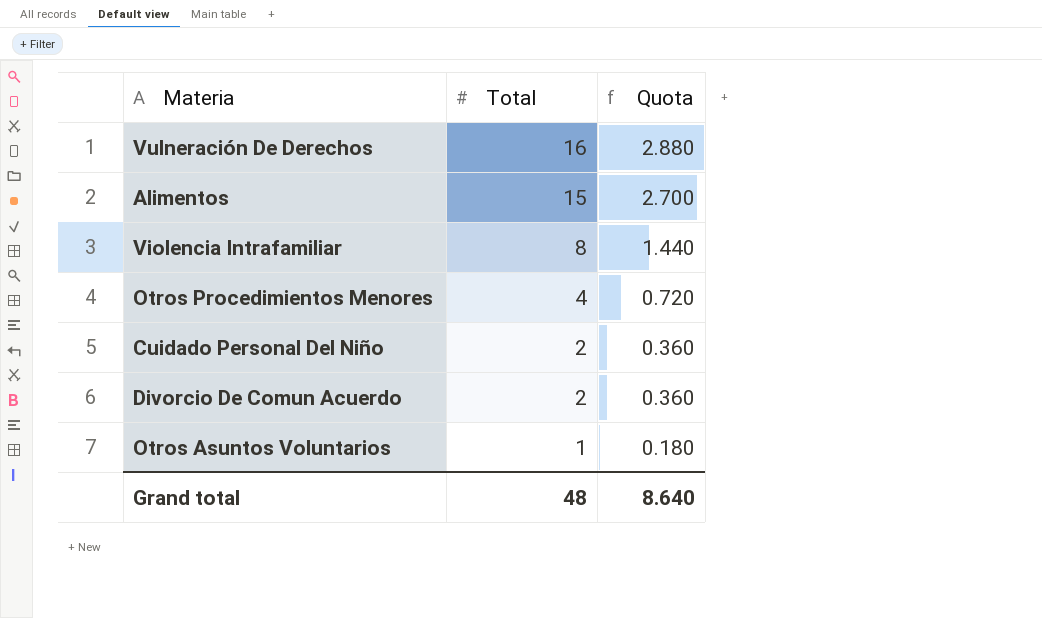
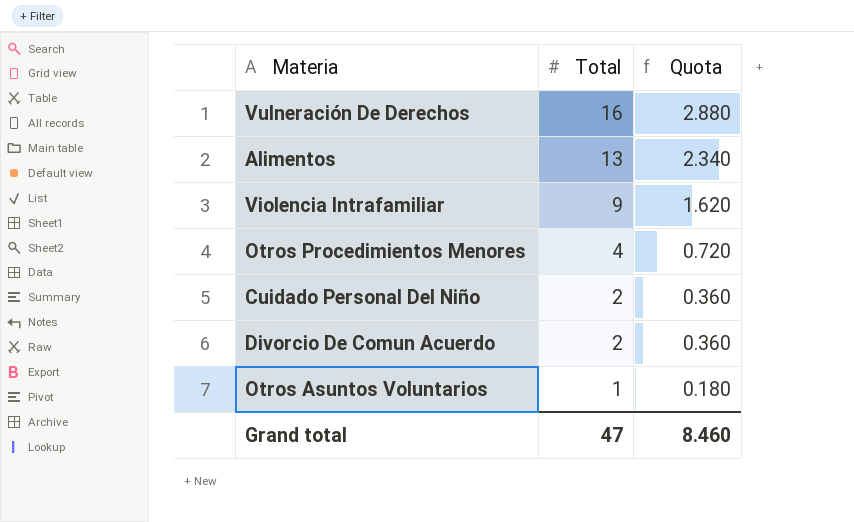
Alimentos | Total: 15 -> 13
Alimentos | Quota: 2.700 -> 2.340
Violencia Intrafamiliar | Total: 8 -> 9
Violencia Intrafamiliar | Quota: 1.440 -> 1.620
Grand total | Total: 48 -> 47
Grand total | Quota: 8.640 -> 8.460

